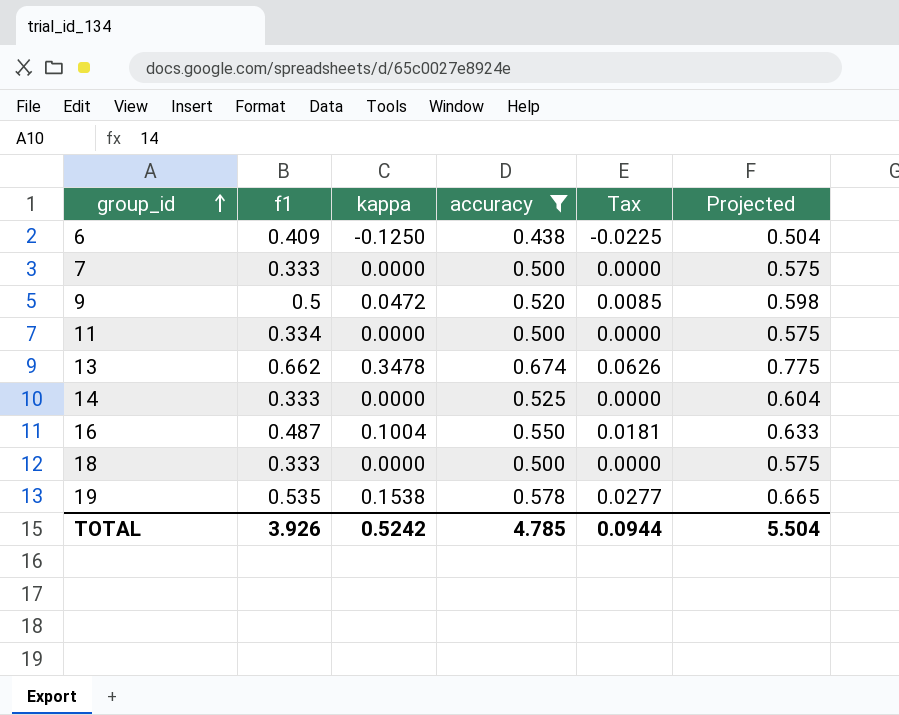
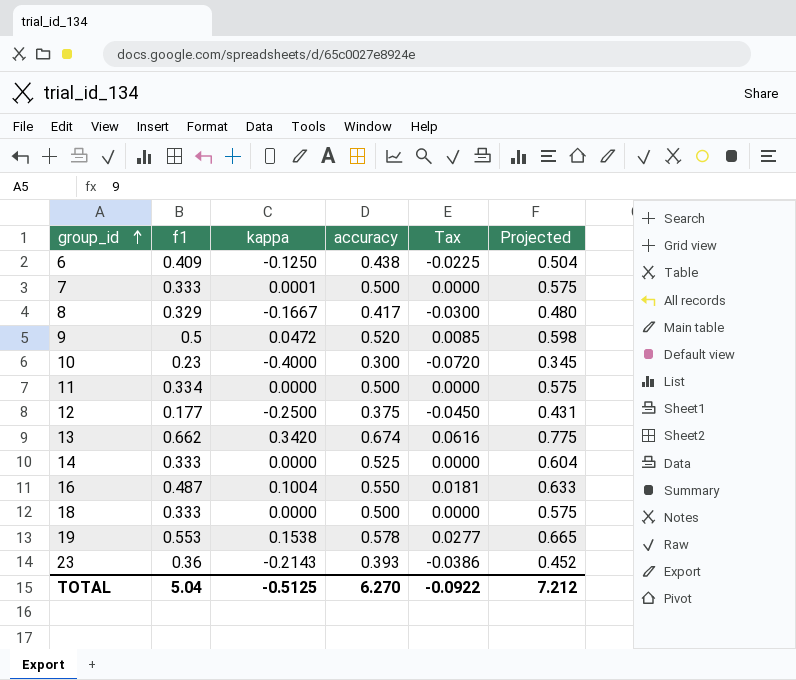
filter: accuracy >= 0.438 -> none
7 | kappa: 0.0000 -> 0.0001
13 | kappa: 0.3478 -> 0.3420
13 | Tax: 0.0626 -> 0.0616
19 | f1: 0.535 -> 0.553
TOTAL | f1: 3.926 -> 5.04
TOTAL | kappa: 0.5242 -> -0.5125
TOTAL | accuracy: 4.785 -> 6.270
TOTAL | Tax: 0.0944 -> -0.0922
TOTAL | Projected: 5.504 -> 7.212

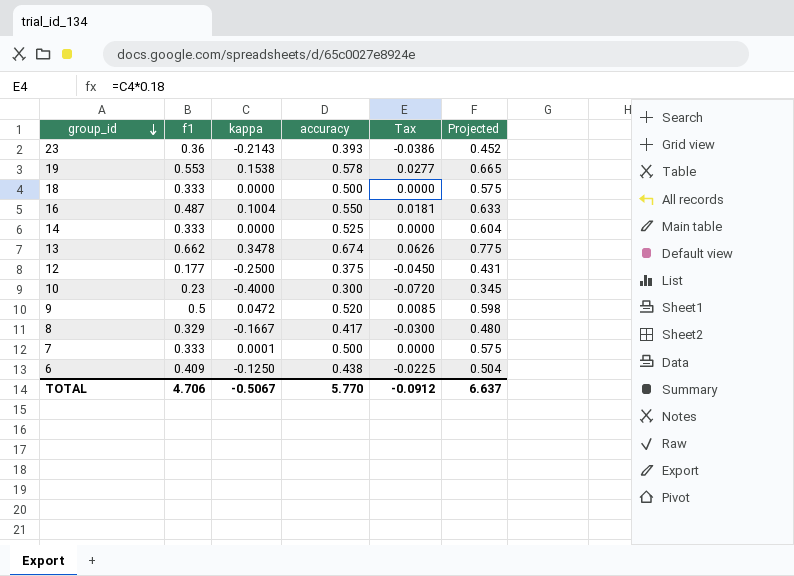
row order: group_id ascending -> group_id descending
row 11: 0.334 | 0.0000 | 0.500 | 0.0000 | 0.575 -> none
13 | kappa: 0.3420 -> 0.3478
13 | Tax: 0.0616 -> 0.0626
TOTAL | f1: 5.04 -> 4.706
TOTAL | kappa: -0.5125 -> -0.5067
TOTAL | accuracy: 6.270 -> 5.770
TOTAL | Tax: -0.0922 -> -0.0912
TOTAL | Projected: 7.212 -> 6.637

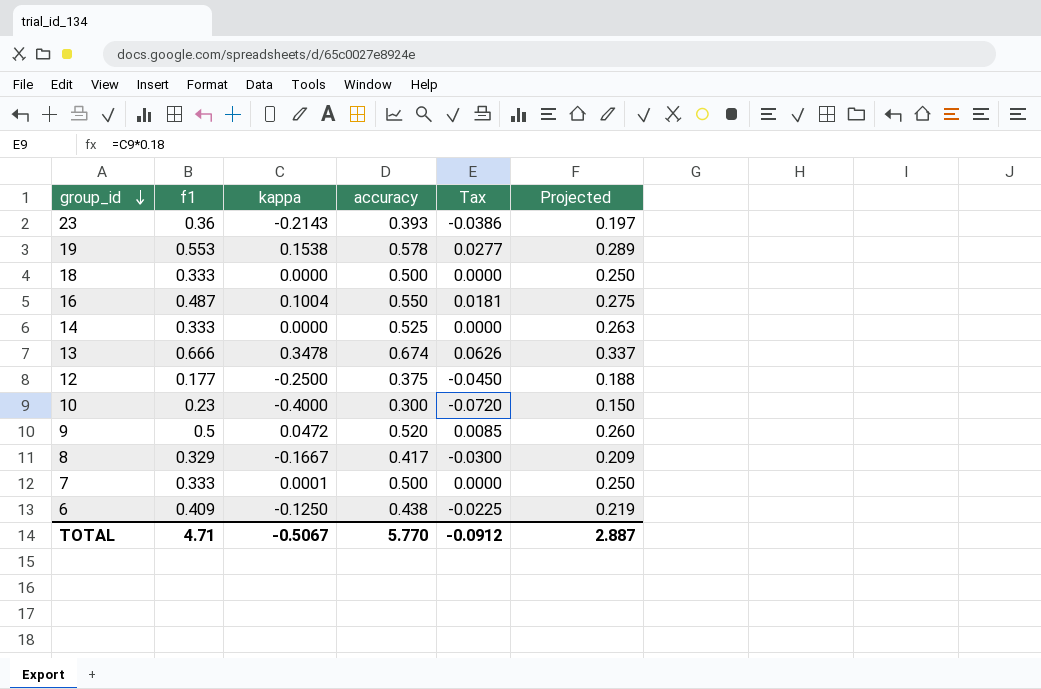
column Projected | formula: [accuracy] * 1.15 -> [accuracy] * 0.5
13 | f1: 0.662 -> 0.666
TOTAL | f1: 4.706 -> 4.71
TOTAL | Projected: 6.637 -> 2.887

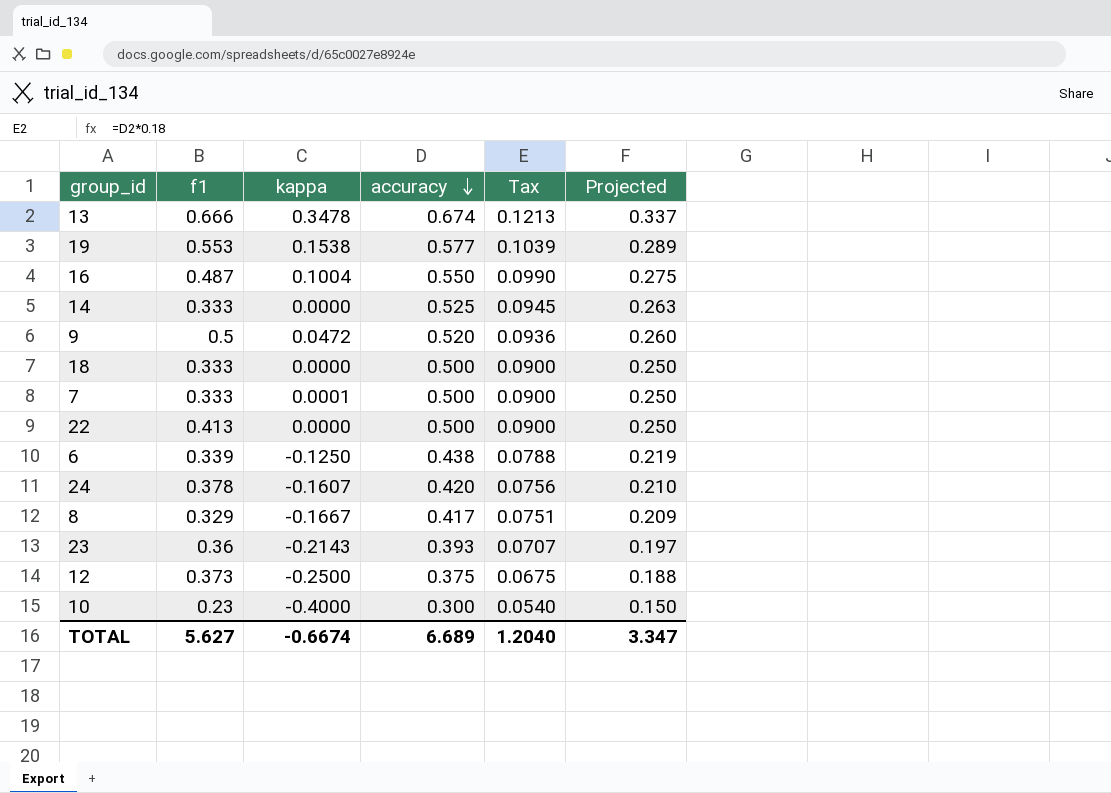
row order: group_id descending -> accuracy descending
column Tax | formula: [kappa] * 0.18 -> [accuracy] * 0.18
19 | accuracy: 0.578 -> 0.577
row 22: none -> 0.413 | 0.0000 | 0.500 | 0.0900 | 0.250
6 | f1: 0.409 -> 0.339
row 24: none -> 0.378 | -0.1607 | 0.420 | 0.0756 | 0.210
12 | f1: 0.177 -> 0.373
TOTAL | f1: 4.71 -> 5.627
TOTAL | kappa: -0.5067 -> -0.6674
TOTAL | accuracy: 5.770 -> 6.689
TOTAL | Tax: -0.0912 -> 1.2040
TOTAL | Projected: 2.887 -> 3.347

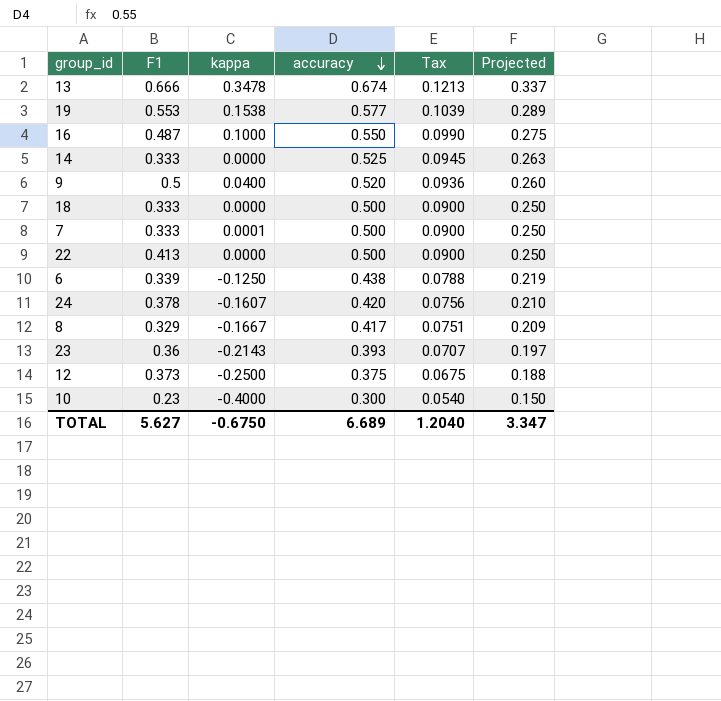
column name: f1 -> F1
16 | kappa: 0.1004 -> 0.1000
9 | kappa: 0.0472 -> 0.0400
TOTAL | kappa: -0.6674 -> -0.6750

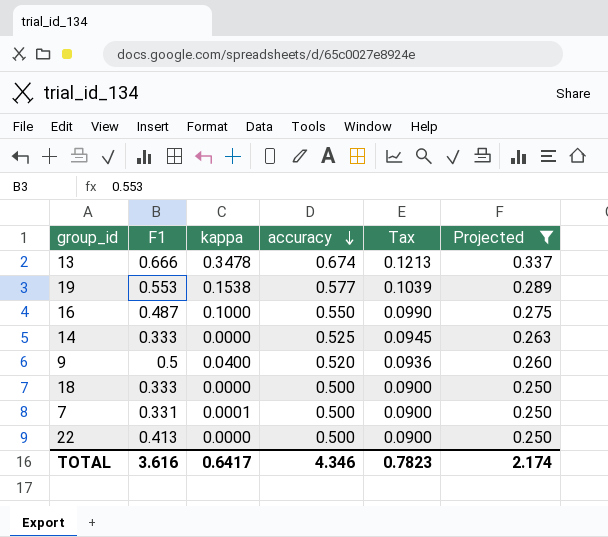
filter: none -> Projected >= 0.250
7 | F1: 0.333 -> 0.331
TOTAL | F1: 5.627 -> 3.616
TOTAL | kappa: -0.6750 -> 0.6417
TOTAL | accuracy: 6.689 -> 4.346
TOTAL | Tax: 1.2040 -> 0.7823
TOTAL | Projected: 3.347 -> 2.174

